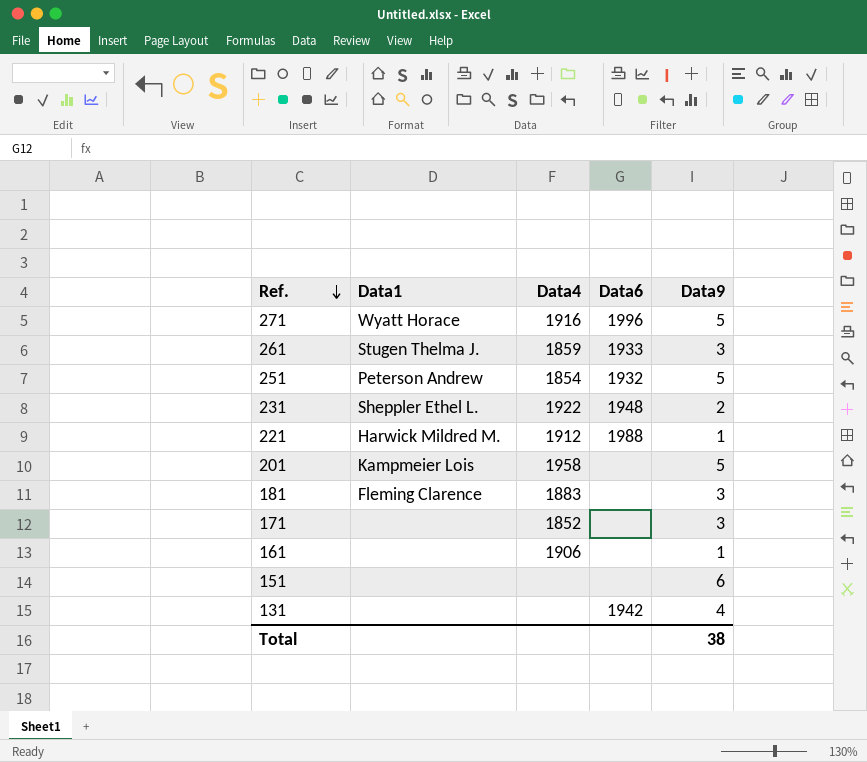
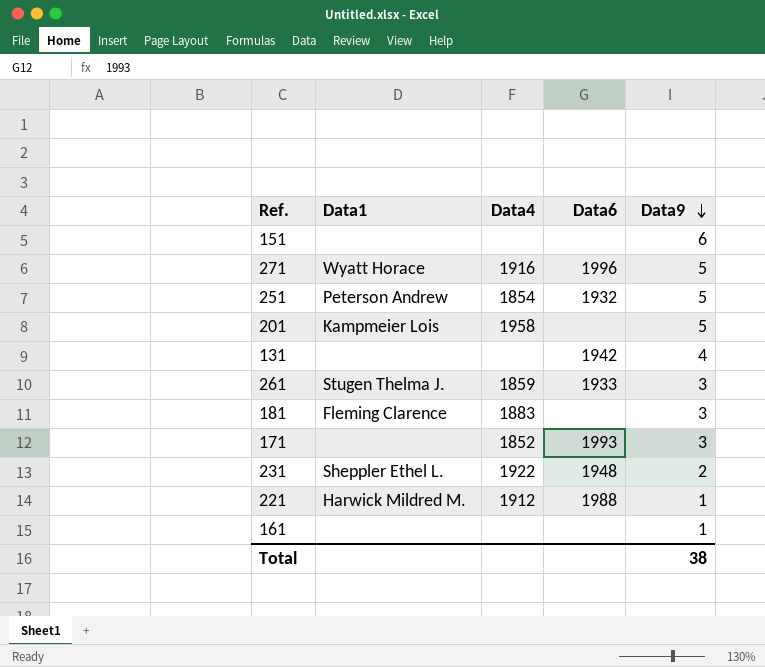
row order: Ref. descending -> Data9 descending
171 | Data6: none -> 1993
161 | Data4: 1906 -> none

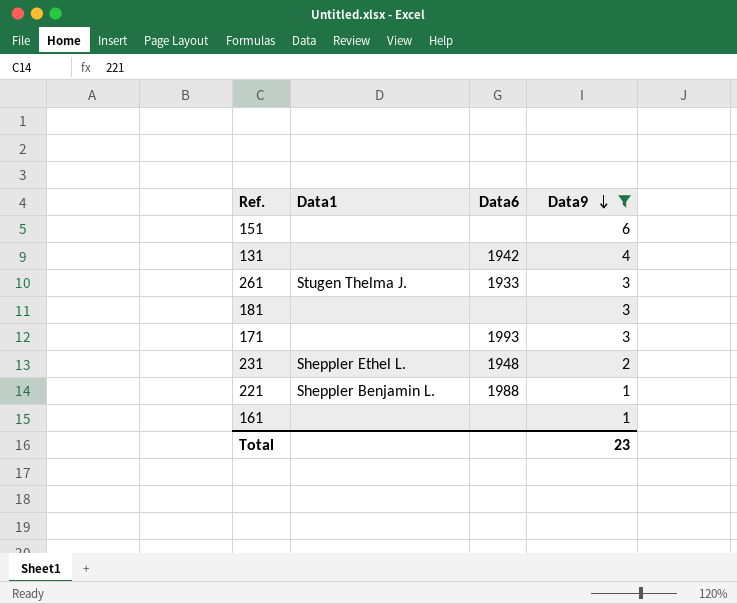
filter: none -> Data9 != 5
column Data4 | position: 3 -> none
181 | Data1: Fleming Clarence -> none
221 | Data1: Harwick Mildred M. -> Sheppler Benjamin L.
Total | Data9: 38 -> 23

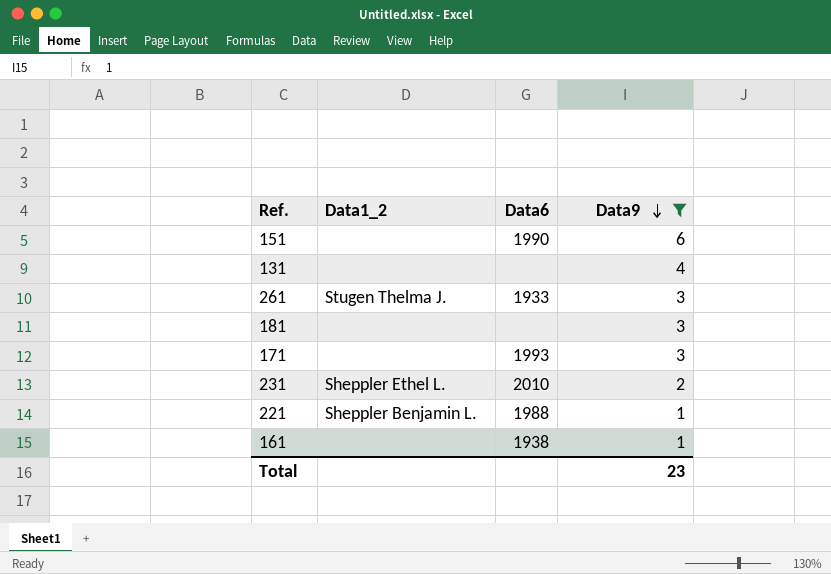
column name: Data1 -> Data1_2
151 | Data6: none -> 1990
131 | Data6: 1942 -> none
231 | Data6: 1948 -> 2010
161 | Data6: none -> 1938

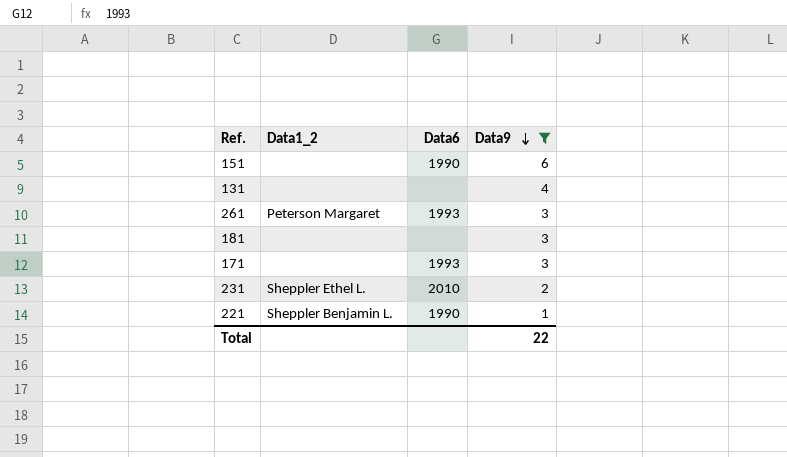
row 161: none | 1938 | 1 -> none
261 | Data1_2: Stugen Thelma J. -> Peterson Margaret
261 | Data6: 1933 -> 1993
221 | Data6: 1988 -> 1990
Total | Data9: 23 -> 22

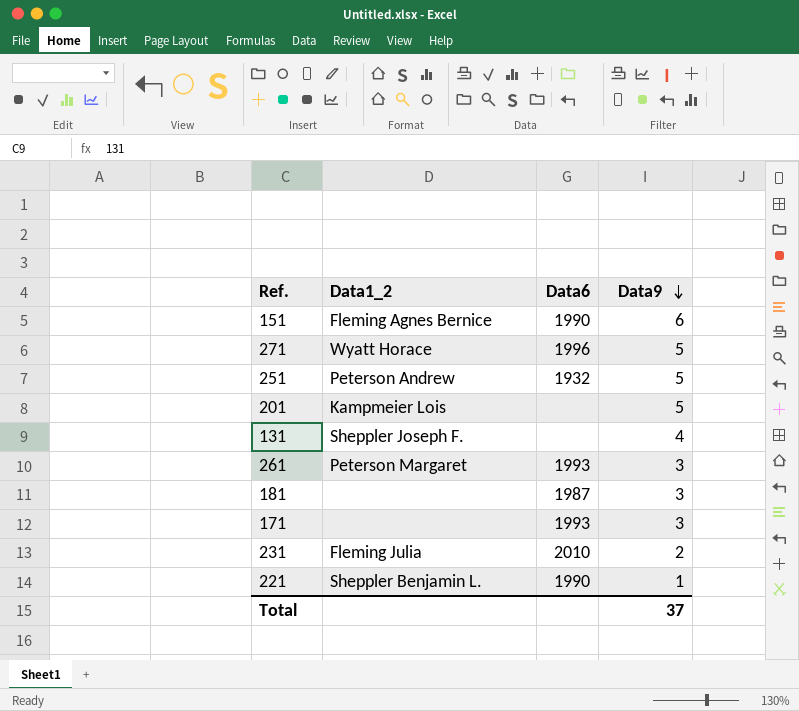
filter: Data9 != 5 -> none
151 | Data1_2: none -> Fleming Agnes Bernice
131 | Data1_2: none -> Sheppler Joseph F.
181 | Data6: none -> 1987
231 | Data1_2: Sheppler Ethel L. -> Fleming Julia
Total | Data9: 22 -> 37

